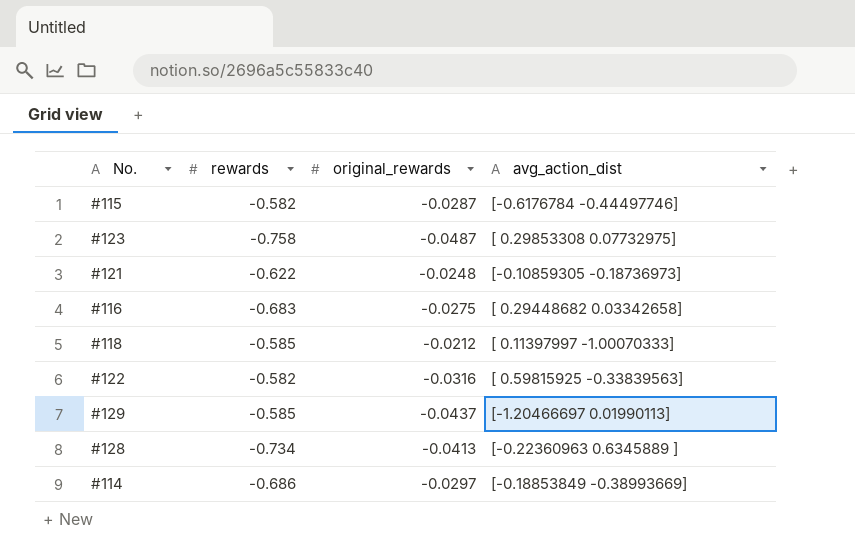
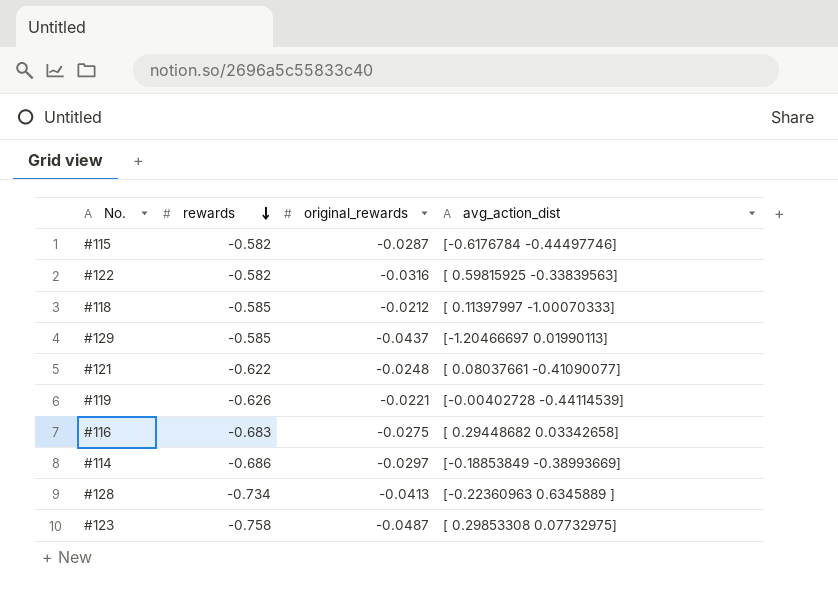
row order: none -> rewards descending
#121 | avg_action_dist: [-0.10859305 -0.18736973] -> [ 0.08037661 -0.41090077]
row #119: none -> -0.626 | -0.0221 | [-0.00402728 -0.44114539]

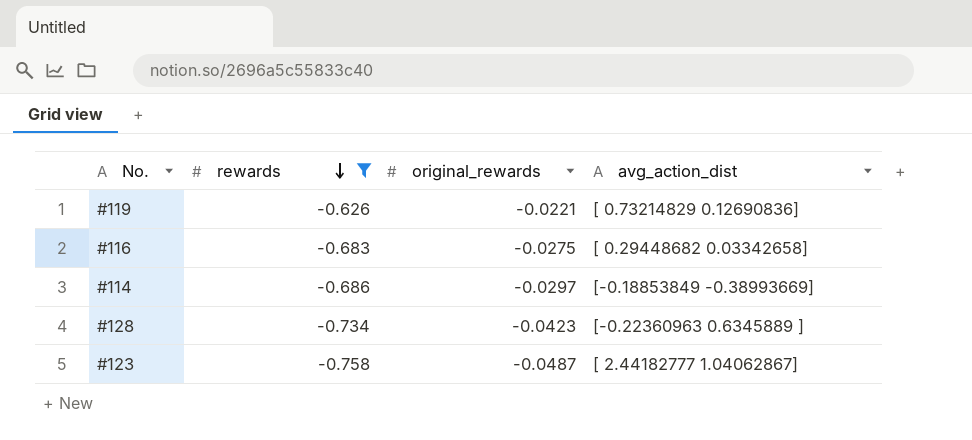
filter: none -> rewards <= -0.626
#119 | avg_action_dist: [-0.00402728 -0.44114539] -> [ 0.73214829 0.12690836]
#128 | original_rewards: -0.0413 -> -0.0423
#123 | avg_action_dist: [ 0.29853308 0.07732975] -> [ 2.44182777 1.04062867]

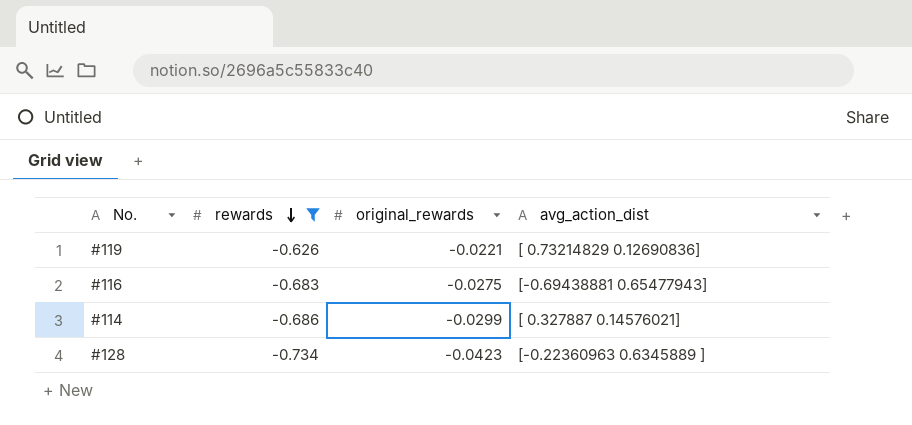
row #123: -0.758 | -0.0487 | [ 2.44182777 1.04062867] -> none
#116 | avg_action_dist: [ 0.29448682 0.03342658] -> [-0.69438881 0.65477943]
#114 | original_rewards: -0.0297 -> -0.0299
#114 | avg_action_dist: [-0.18853849 -0.38993669] -> [ 0.327887 0.14576021]

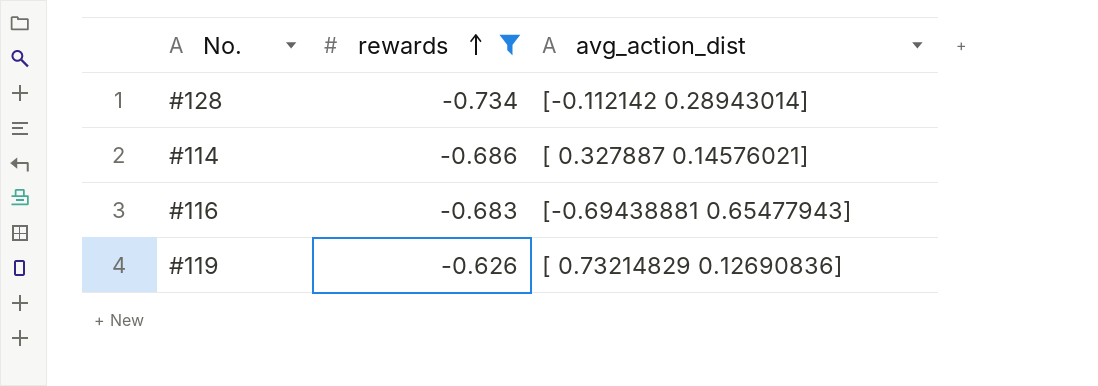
row order: rewards descending -> rewards ascending
column original_rewards | position: 3 -> none
#128 | avg_action_dist: [-0.22360963 0.6345889 ] -> [-0.112142 0.28943014]

